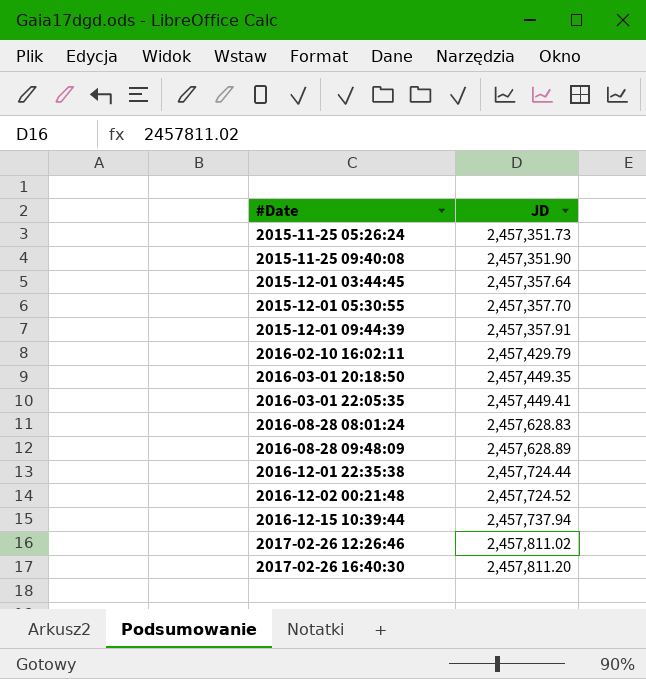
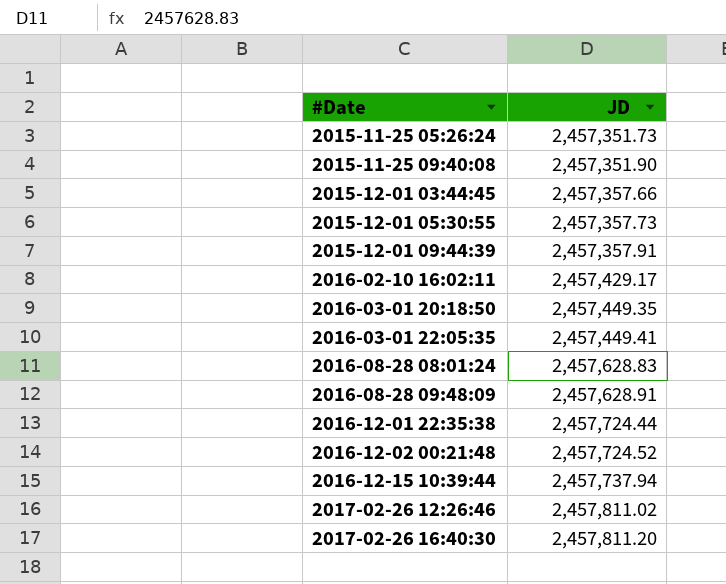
2015-12-01 03:44:45 | JD: 2,457,357.64 -> 2,457,357.66
2015-12-01 05:30:55 | JD: 2,457,357.70 -> 2,457,357.73
2016-02-10 16:02:11 | JD: 2,457,429.79 -> 2,457,429.17
2016-08-28 09:48:09 | JD: 2,457,628.89 -> 2,457,628.91

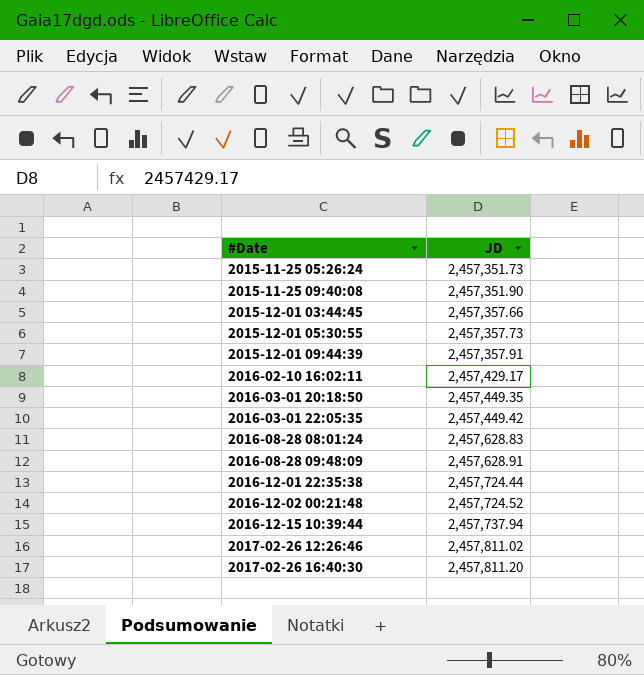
2016-03-01 22:05:35 | JD: 2,457,449.41 -> 2,457,449.42

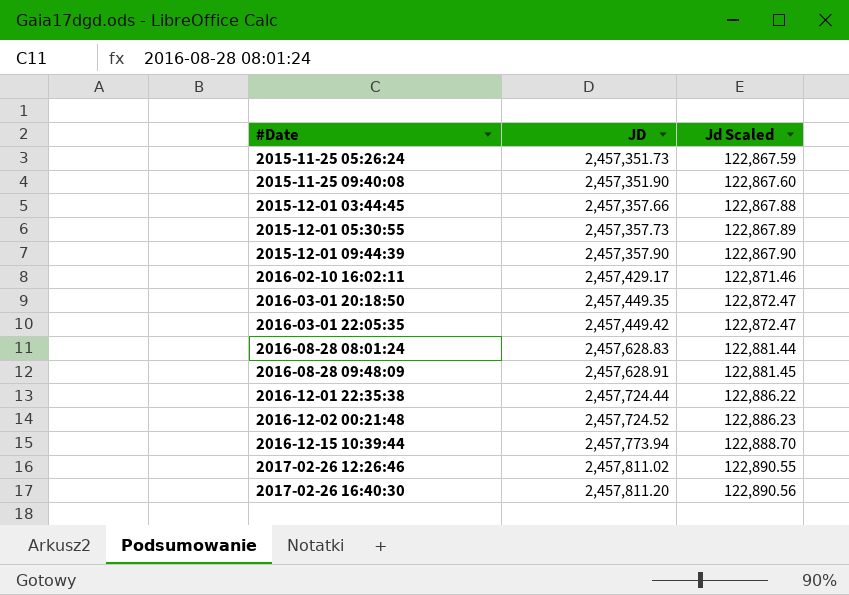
column Jd Scaled | formula: none -> [JD] * 0.05
2015-12-01 09:44:39 | JD: 2,457,357.91 -> 2,457,357.90
2016-12-15 10:39:44 | JD: 2,457,737.94 -> 2,457,773.94

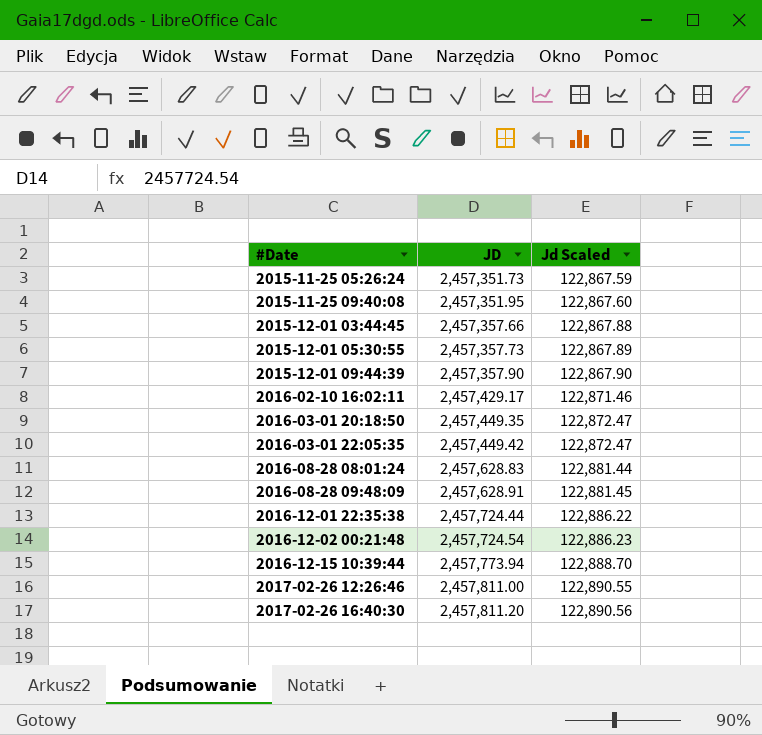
2015-11-25 09:40:08 | JD: 2,457,351.90 -> 2,457,351.95
2016-12-02 00:21:48 | JD: 2,457,724.52 -> 2,457,724.54
2017-02-26 12:26:46 | JD: 2,457,811.02 -> 2,457,811.00

